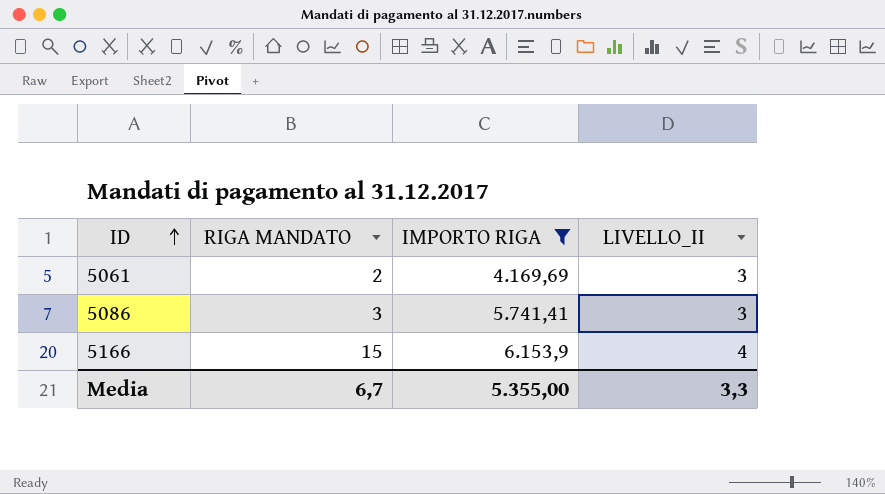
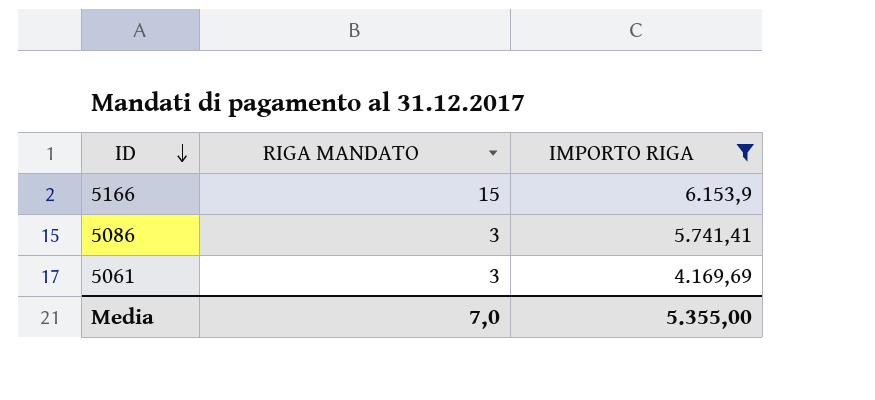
row order: ID ascending -> ID descending
column LIVELLO_II | position: 4 -> none
5061 | RIGA MANDATO: 2 -> 3
Media | RIGA MANDATO: 6,7 -> 7,0

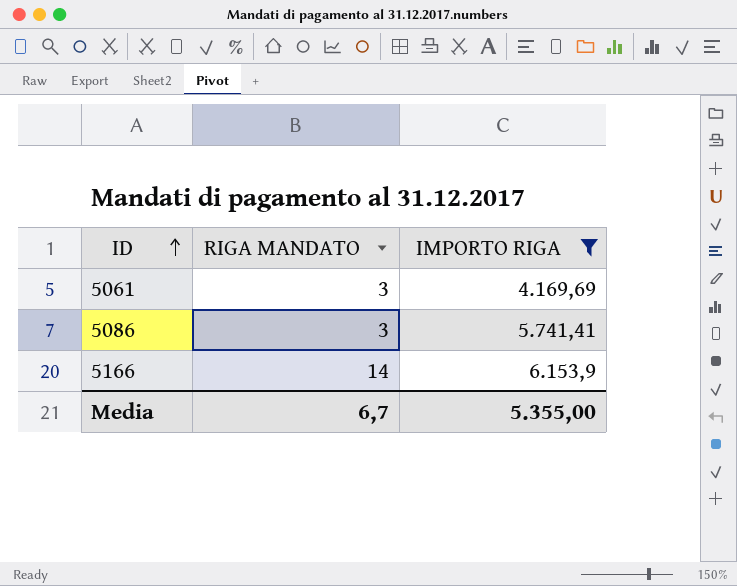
row order: ID descending -> ID ascending
5166 | RIGA MANDATO: 15 -> 14
Media | RIGA MANDATO: 7,0 -> 6,7

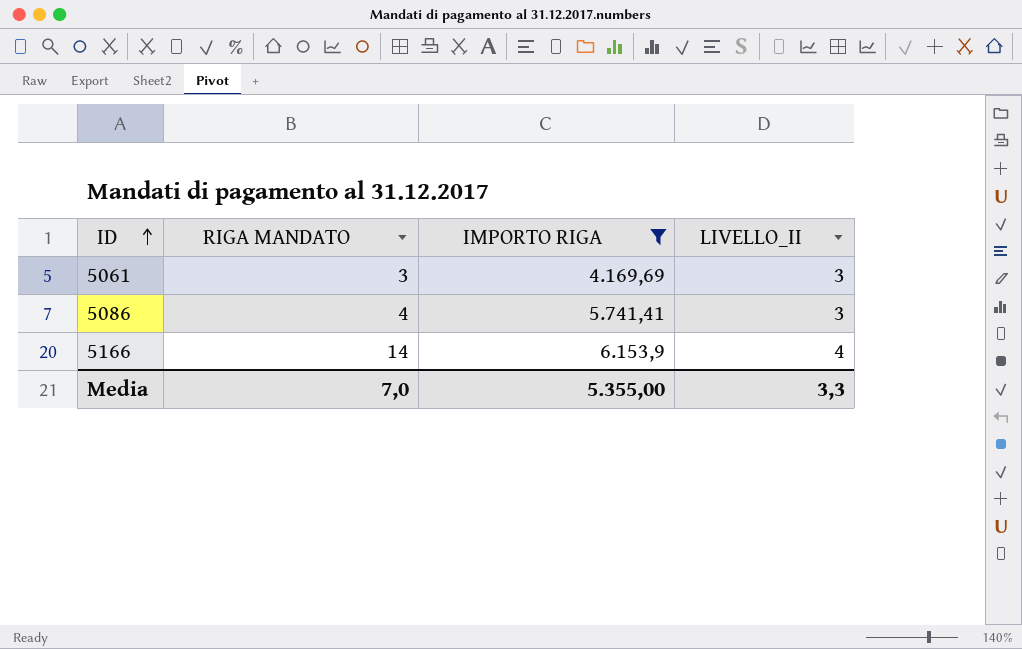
column LIVELLO_II | position: none -> 4
5086 | RIGA MANDATO: 3 -> 4
Media | RIGA MANDATO: 6,7 -> 7,0

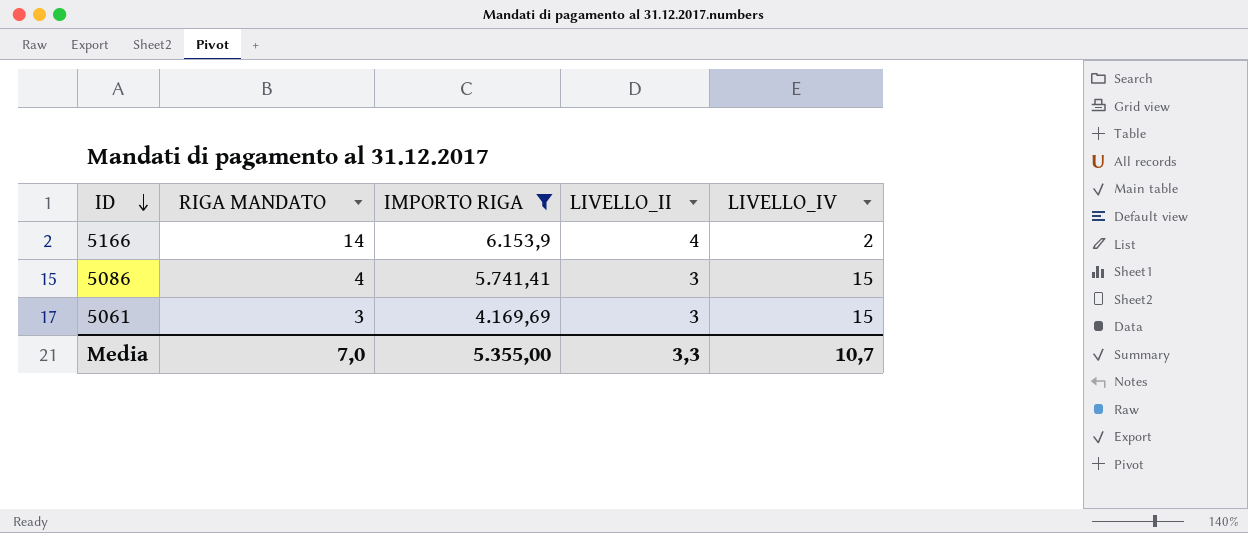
row order: ID ascending -> ID descending
column LIVELLO_IV | position: none -> 5

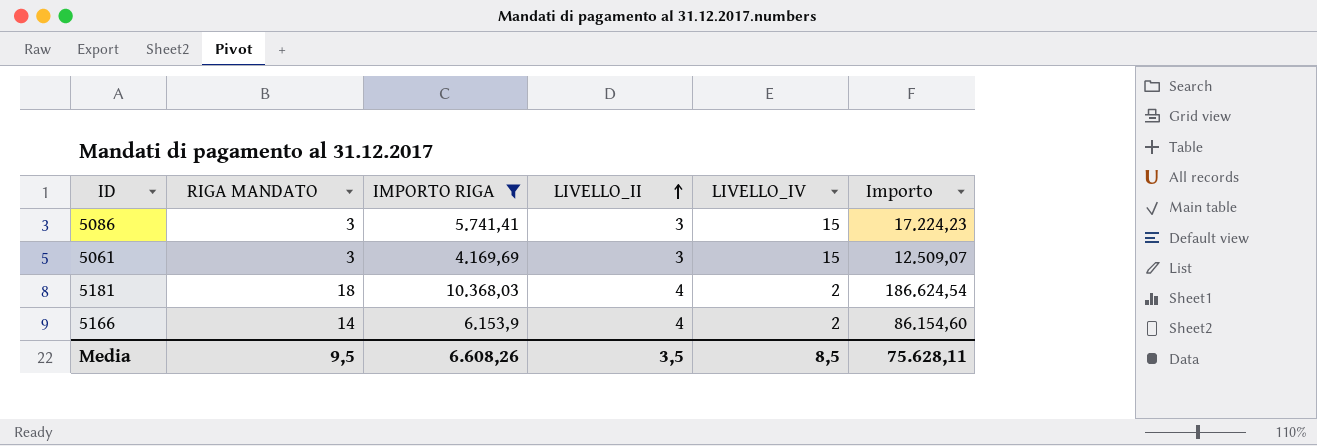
row order: ID descending -> LIVELLO_II ascending
column Importo | formula: none -> [RIGA MANDATO] * [IMPORTO RIGA]
5086 | RIGA MANDATO: 4 -> 3
row 5181: none -> 18 | 10.368,03 | 4 | 2 | 186.624,54
Media | RIGA MANDATO: 7,0 -> 9,5
Media | IMPORTO RIGA: 5.355,00 -> 6.608,26
Media | LIVELLO_II: 3,3 -> 3,5
Media | LIVELLO_IV: 10,7 -> 8,5

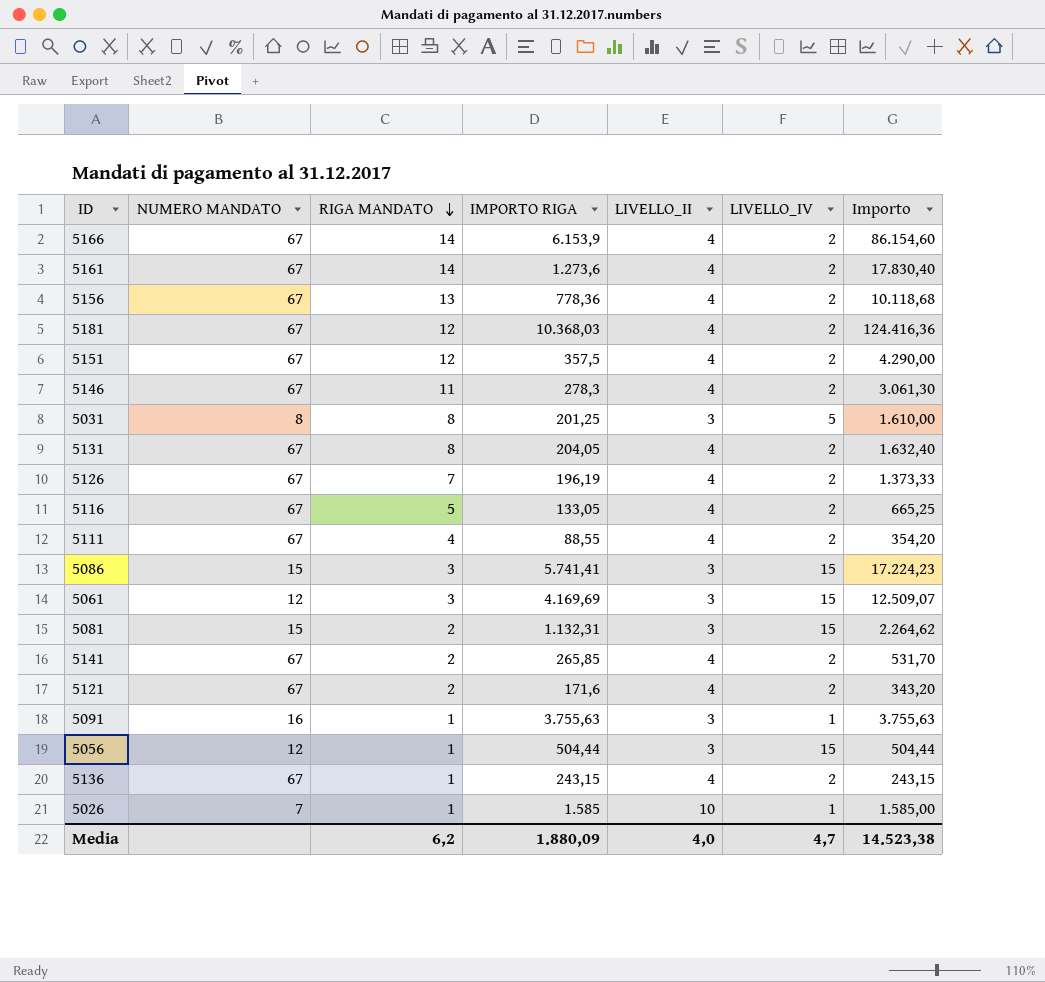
filter: IMPORTO RIGA >= 4.169,69 -> none
row order: LIVELLO_II ascending -> RIGA MANDATO descending
column NUMERO MANDATO | position: none -> 2
5181 | RIGA MANDATO: 18 -> 12
5181 | Importo: 186.624,54 -> 124.416,36
Media | RIGA MANDATO: 9,5 -> 6,2
Media | IMPORTO RIGA: 6.608,26 -> 1.880,09
Media | LIVELLO_II: 3,5 -> 4,0
Media | LIVELLO_IV: 8,5 -> 4,7
Media | Importo: 75.628,11 -> 14.523,38

